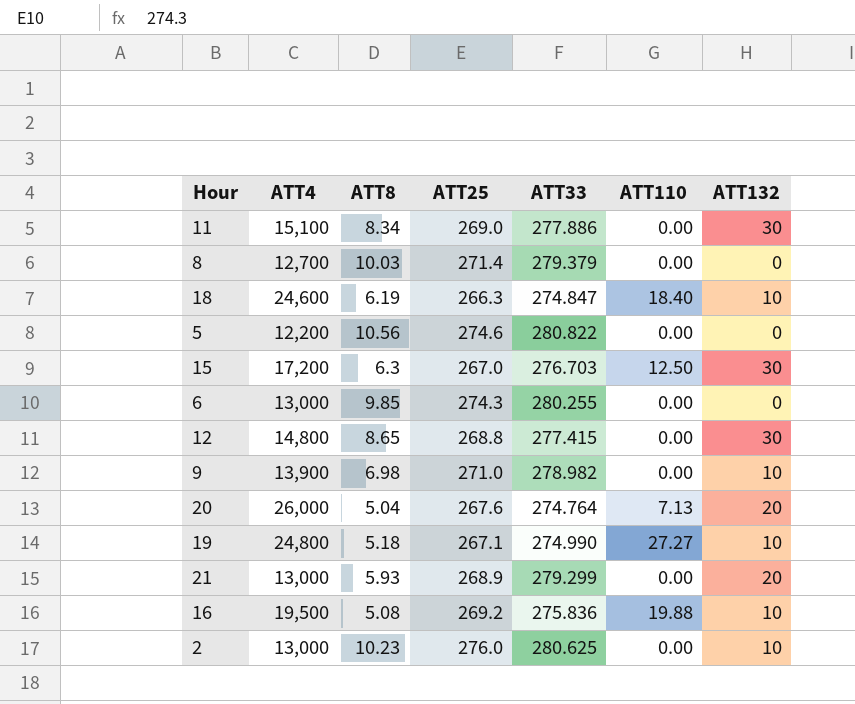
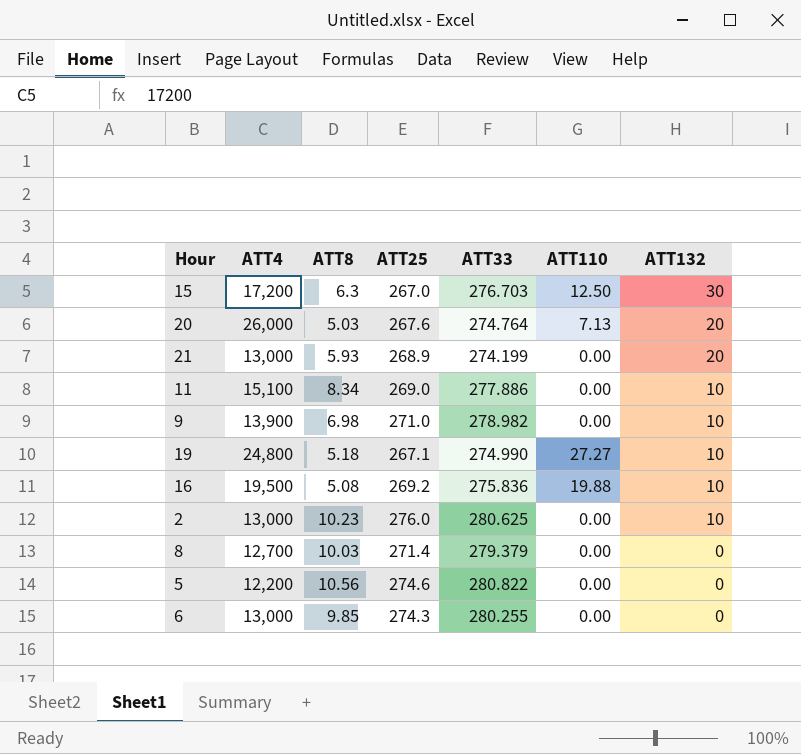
row order: none -> ATT132 descending
row 18: 24,600 | 6.19 | 266.3 | 274.847 | 18.40 | 10 -> none
row 12: 14,800 | 8.65 | 268.8 | 277.415 | 0.00 | 30 -> none
20 | ATT8: 5.04 -> 5.03
21 | ATT33: 279.299 -> 274.199
11 | ATT132: 30 -> 10

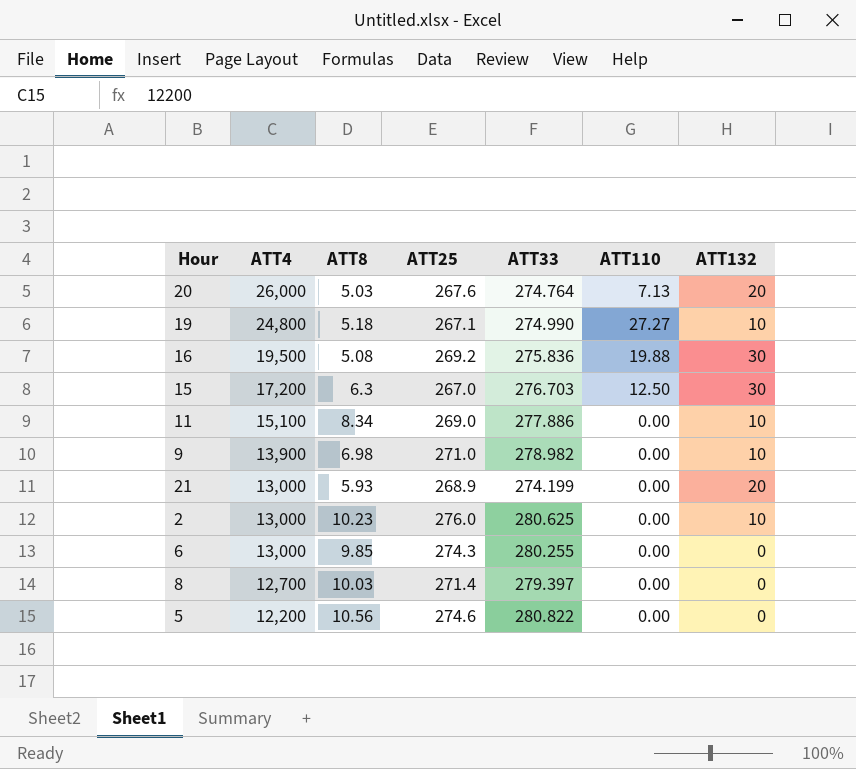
row order: ATT132 descending -> ATT4 descending
16 | ATT132: 10 -> 30
8 | ATT33: 279.379 -> 279.397

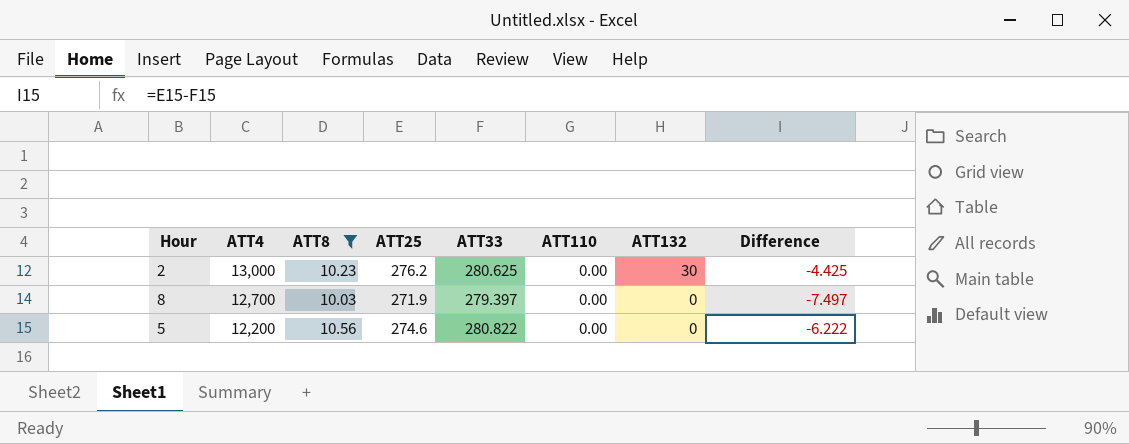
filter: none -> ATT8 >= 10.03
column Difference | formula: none -> [ATT25] - [ATT33]
2 | ATT25: 276.0 -> 276.2
2 | ATT132: 10 -> 30
8 | ATT25: 271.4 -> 271.9

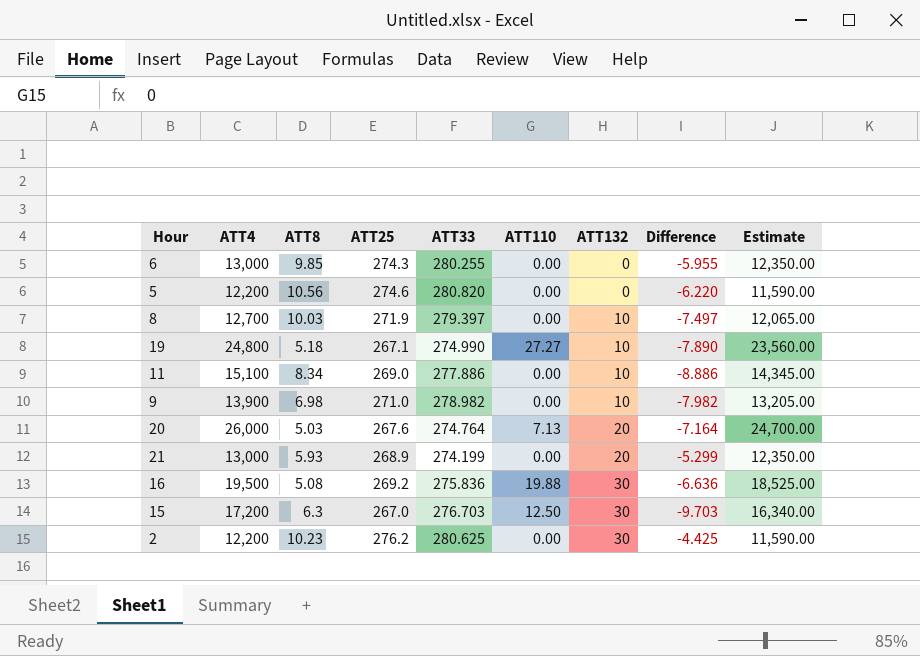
filter: ATT8 >= 10.03 -> none
row order: ATT4 descending -> ATT132 ascending
column Estimate | formula: none -> [ATT4] * 0.95
5 | ATT33: 280.822 -> 280.820
5 | Difference: -6.222 -> -6.220
8 | ATT132: 0 -> 10
2 | ATT4: 13,000 -> 12,200

